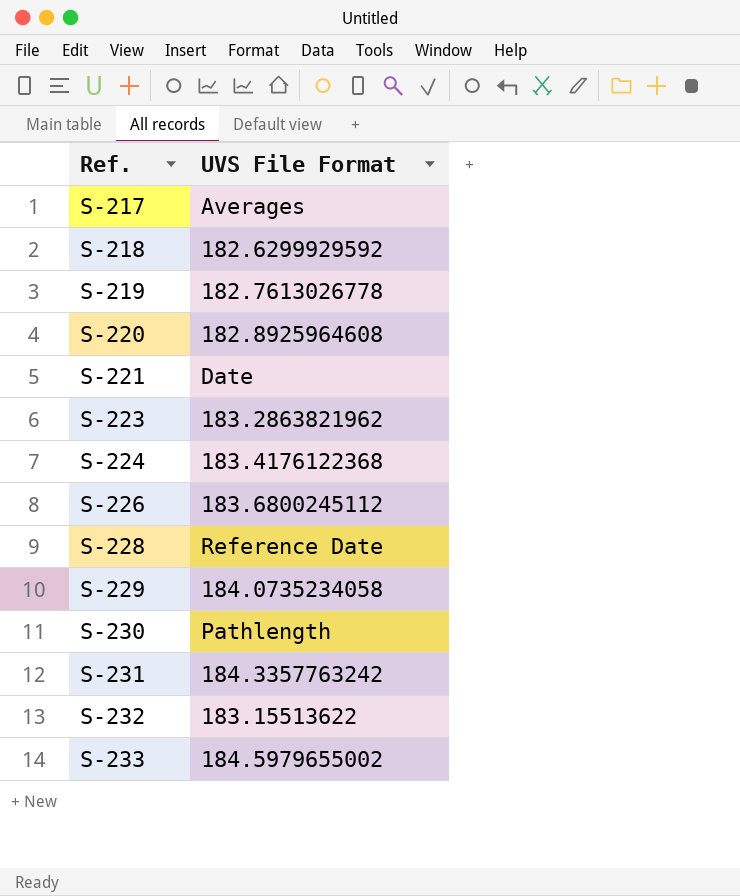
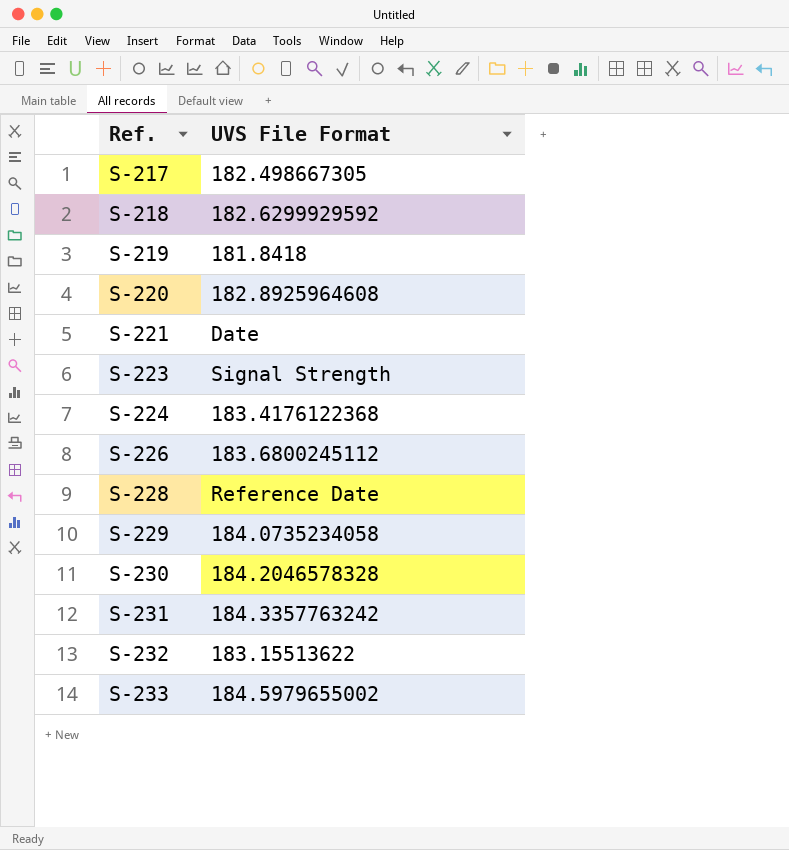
S-217 | UVS File Format: Averages -> 182.498667305
S-219 | UVS File Format: 182.7613026778 -> 181.8418
S-223 | UVS File Format: 183.2863821962 -> Signal Strength
S-230 | UVS File Format: Pathlength -> 184.2046578328

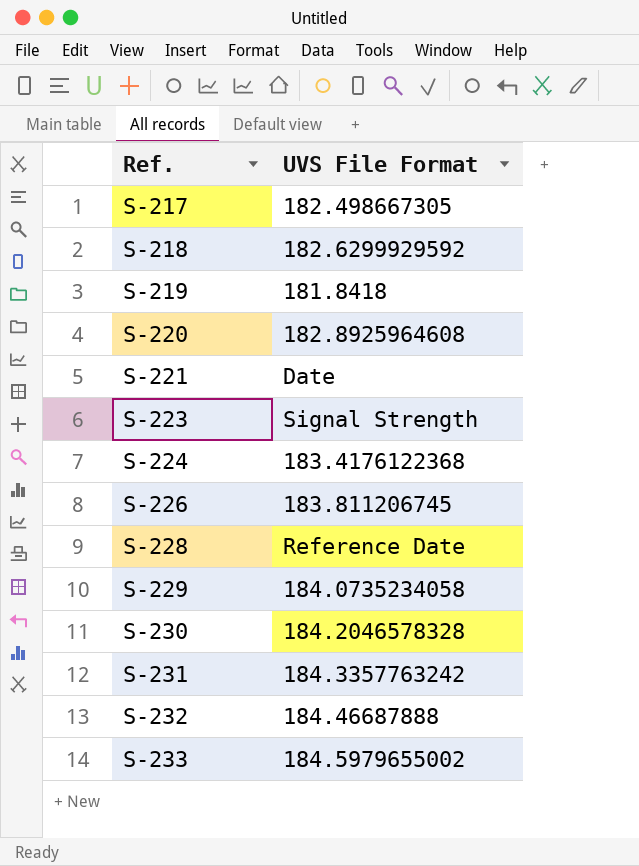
S-226 | UVS File Format: 183.6800245112 -> 183.811206745
S-232 | UVS File Format: 183.15513622 -> 184.46687888

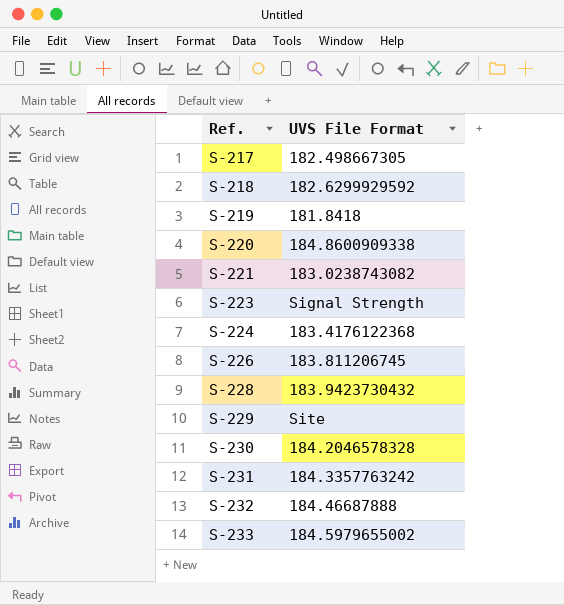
S-220 | UVS File Format: 182.8925964608 -> 184.8600909338
S-221 | UVS File Format: Date -> 183.0238743082
S-228 | UVS File Format: Reference Date -> 183.9423730432
S-229 | UVS File Format: 184.0735234058 -> Site

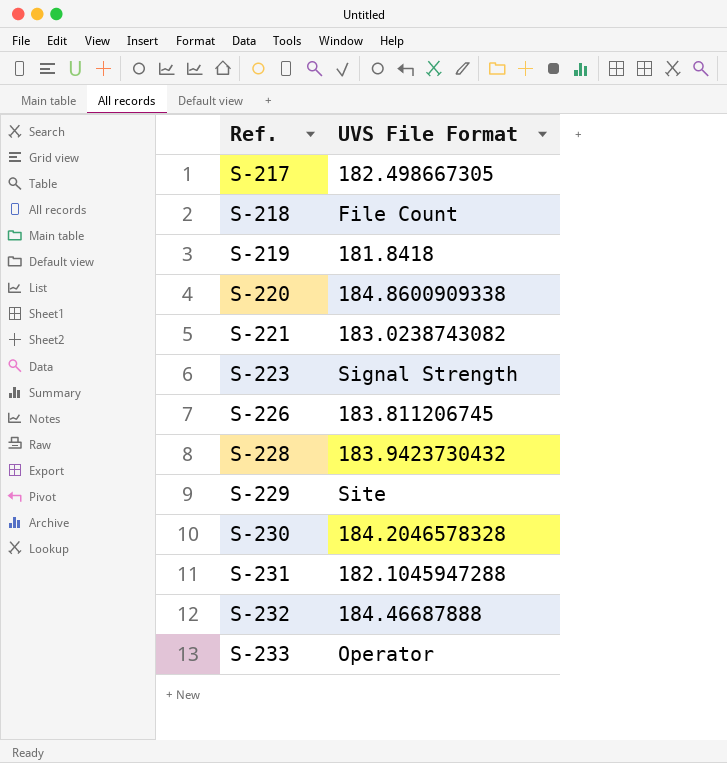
row S-224: 183.4176122368 -> none
S-218 | UVS File Format: 182.6299929592 -> File Count
S-231 | UVS File Format: 184.3357763242 -> 182.1045947288
S-233 | UVS File Format: 184.5979655002 -> Operator

